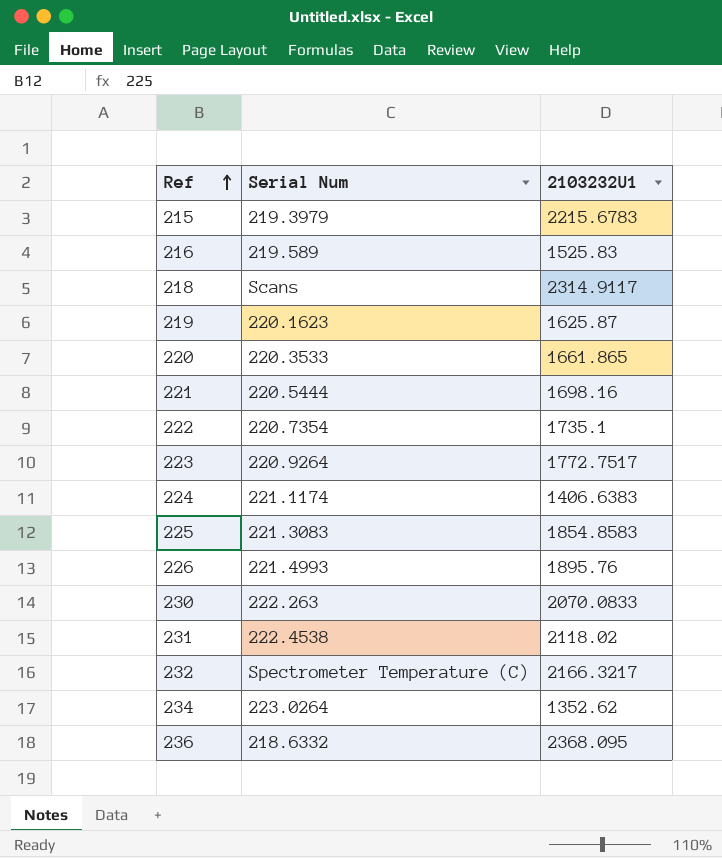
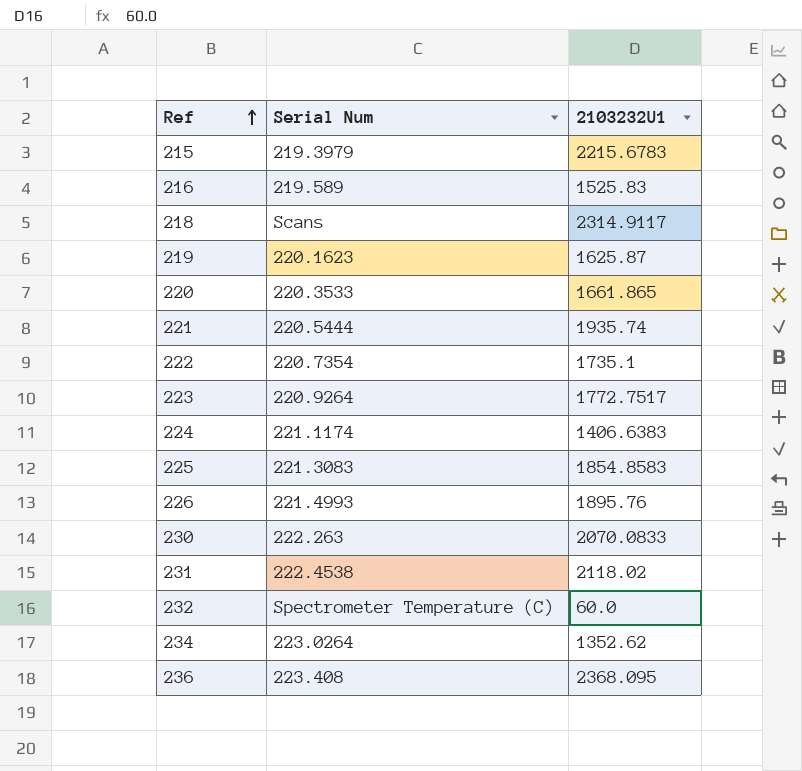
221 | 2103232U1: 1698.16 -> 1935.74
232 | 2103232U1: 2166.3217 -> 60.0
236 | Serial Num: 218.6332 -> 223.408

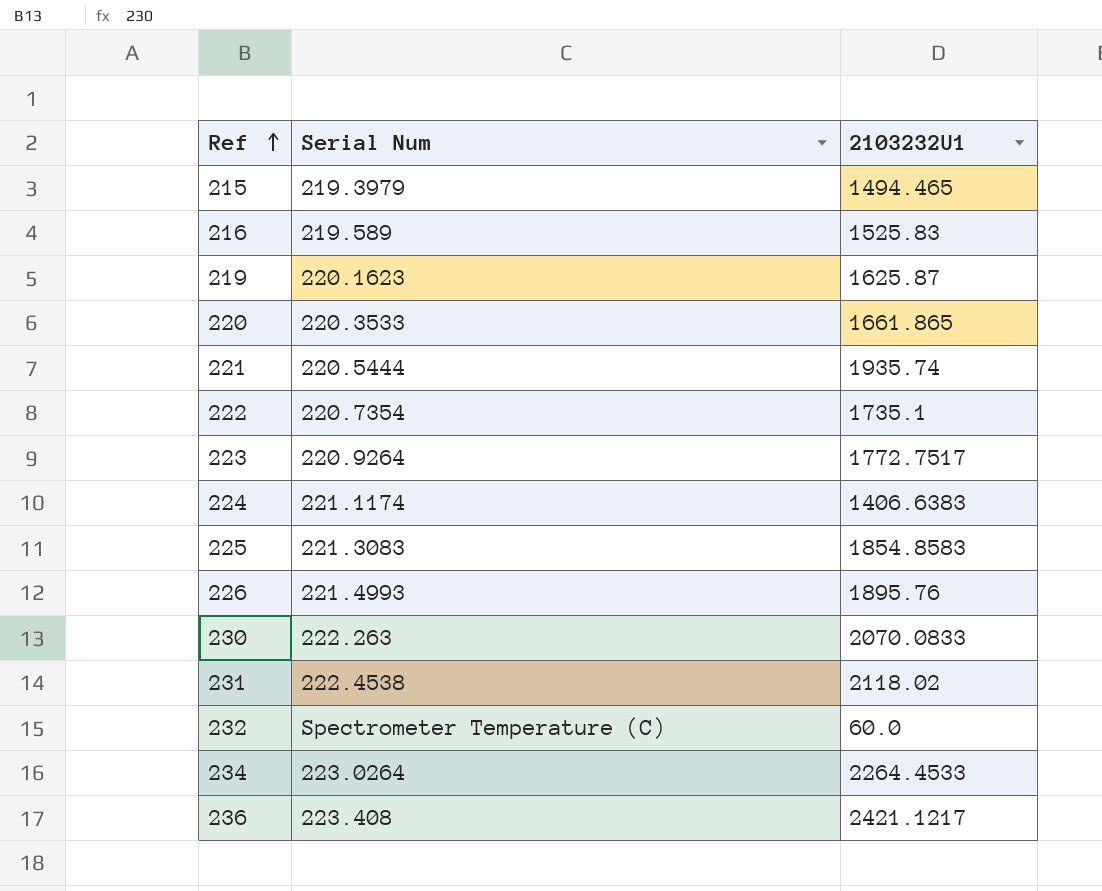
row 218: Scans | 2314.9117 -> none
215 | 2103232U1: 2215.6783 -> 1494.465
234 | 2103232U1: 1352.62 -> 2264.4533
236 | 2103232U1: 2368.095 -> 2421.1217

